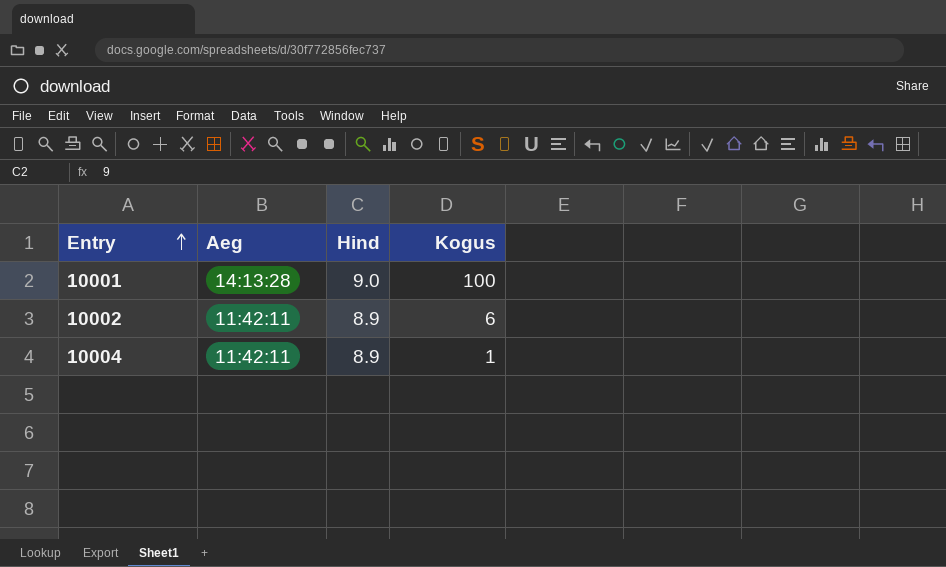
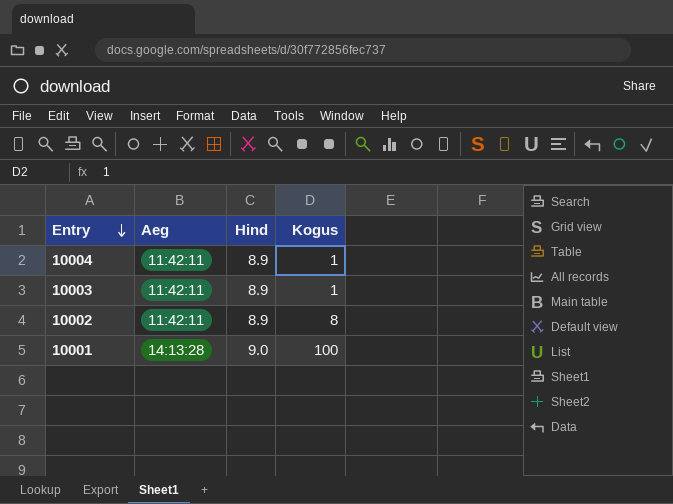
row order: Entry ascending -> Entry descending
row 10003: none -> 11:42:11 | 8.9 | 1
10002 | Kogus: 6 -> 8

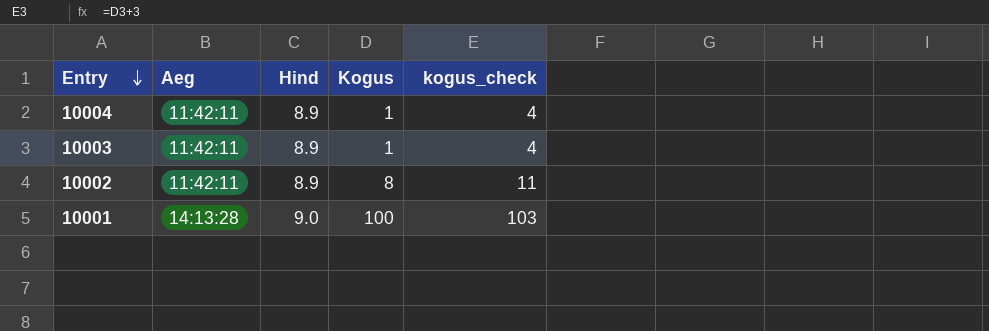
column kogus_check | formula: none -> [Kogus] + 3

